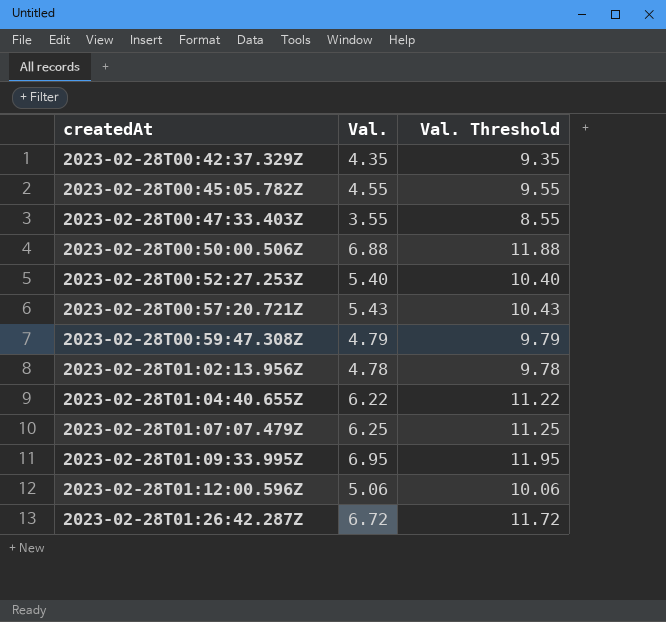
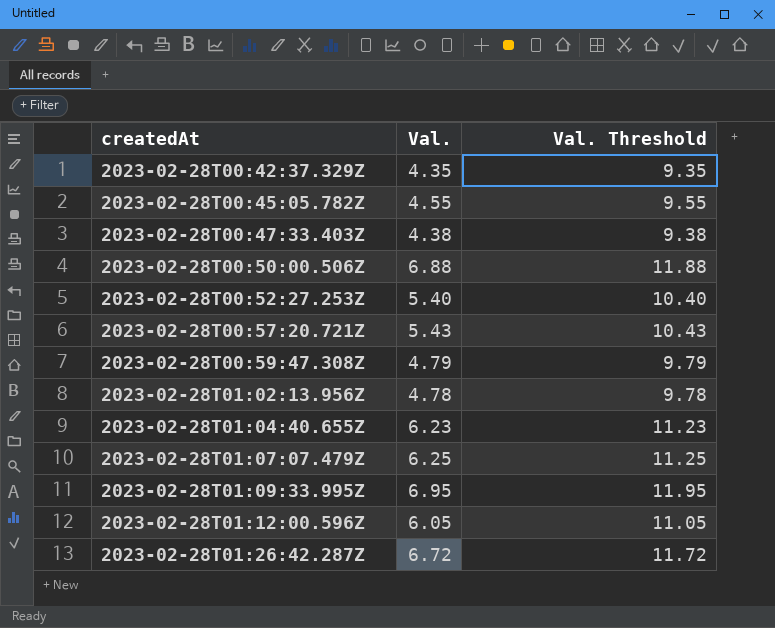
2023-02-28T00:47:33.403Z | Val.: 3.55 -> 4.38
2023-02-28T00:47:33.403Z | Val. Threshold: 8.55 -> 9.38
2023-02-28T01:04:40.655Z | Val.: 6.22 -> 6.23
2023-02-28T01:04:40.655Z | Val. Threshold: 11.22 -> 11.23
2023-02-28T01:12:00.596Z | Val.: 5.06 -> 6.05
2023-02-28T01:12:00.596Z | Val. Threshold: 10.06 -> 11.05

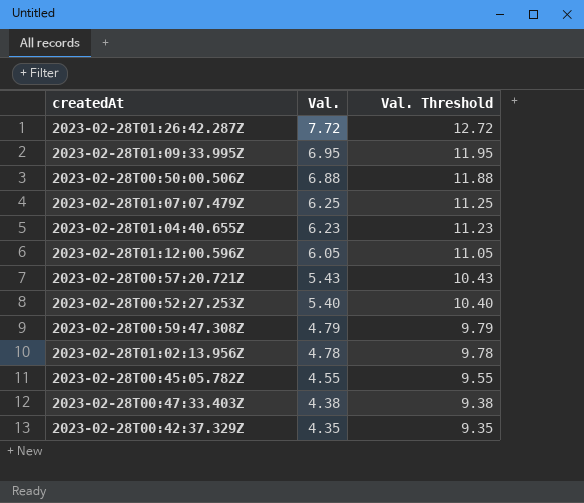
row order: createdAt ascending -> Val. descending
2023-02-28T01:26:42.287Z | Val.: 6.72 -> 7.72
2023-02-28T01:26:42.287Z | Val. Threshold: 11.72 -> 12.72

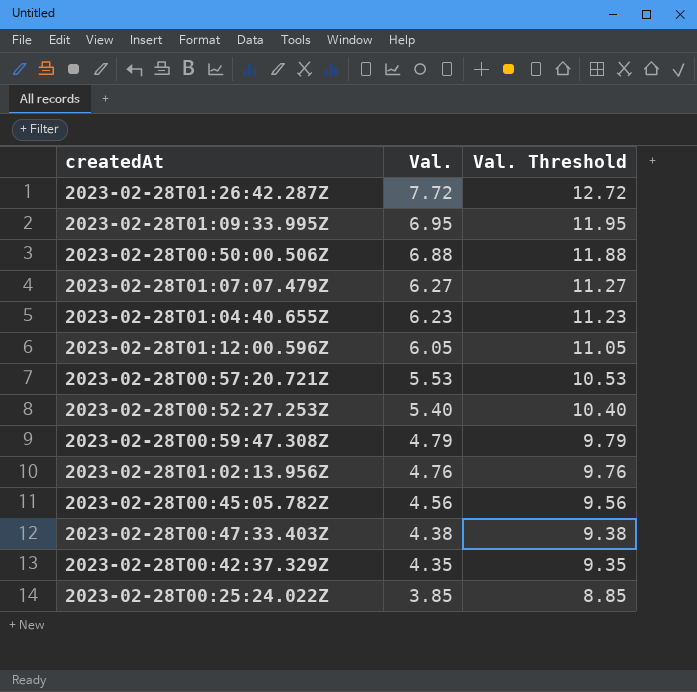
2023-02-28T01:07:07.479Z | Val.: 6.25 -> 6.27
2023-02-28T01:07:07.479Z | Val. Threshold: 11.25 -> 11.27
2023-02-28T00:57:20.721Z | Val.: 5.43 -> 5.53
2023-02-28T00:57:20.721Z | Val. Threshold: 10.43 -> 10.53
2023-02-28T01:02:13.956Z | Val.: 4.78 -> 4.76
2023-02-28T01:02:13.956Z | Val. Threshold: 9.78 -> 9.76
2023-02-28T00:45:05.782Z | Val.: 4.55 -> 4.56
2023-02-28T00:45:05.782Z | Val. Threshold: 9.55 -> 9.56
row 2023-02-28T00:25:24.022Z: none -> 3.85 | 8.85

